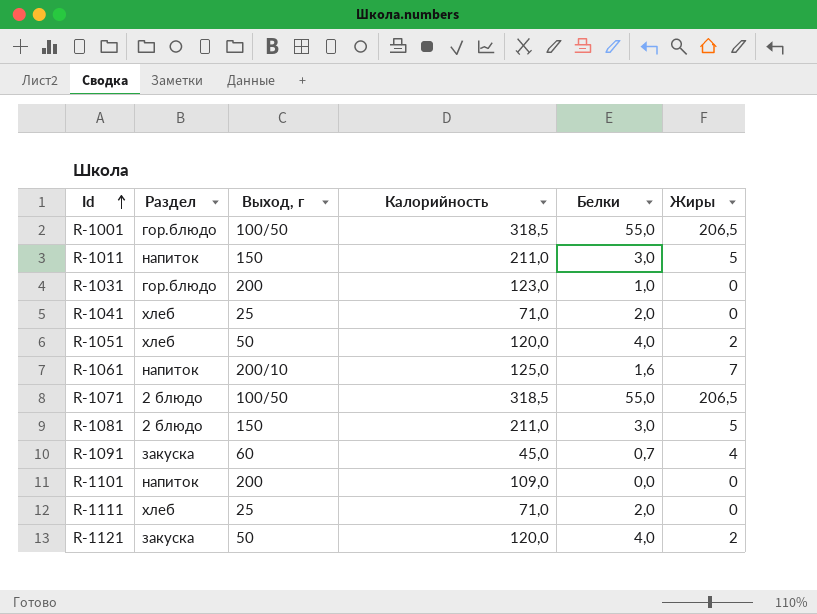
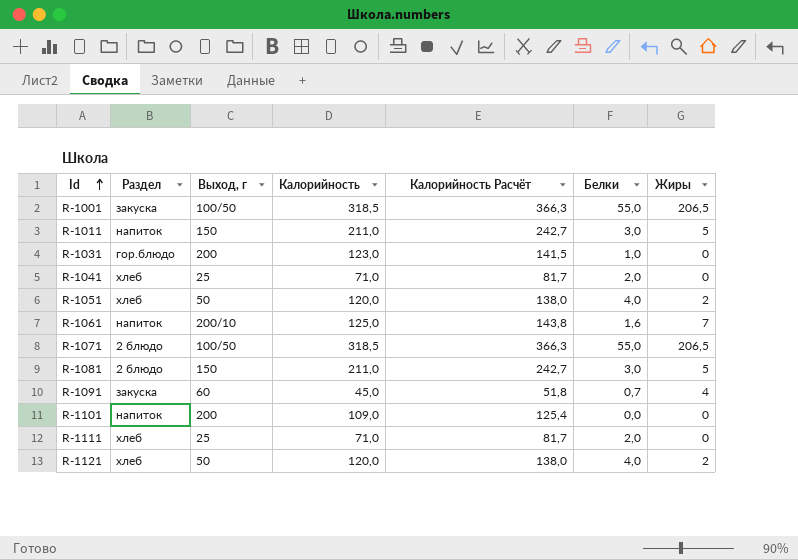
column Калорийность Расчёт | formula: none -> [Калорийность] * 1,15
R-1001 | Раздел: гор.блюдо -> закуска
R-1121 | Раздел: закуска -> хлеб

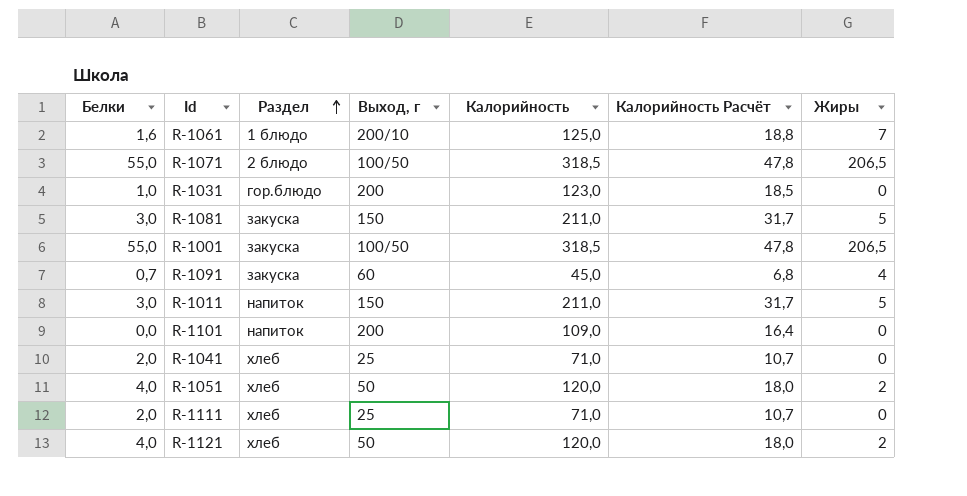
row order: Id ascending -> Раздел ascending
column Белки | position: 6 -> 1
column Калорийность Расчёт | formula: [Калорийность] * 1,15 -> [Калорийность] * 0,15
R-1061 | Раздел: напиток -> 1 блюдо
R-1081 | Раздел: 2 блюдо -> закуска

